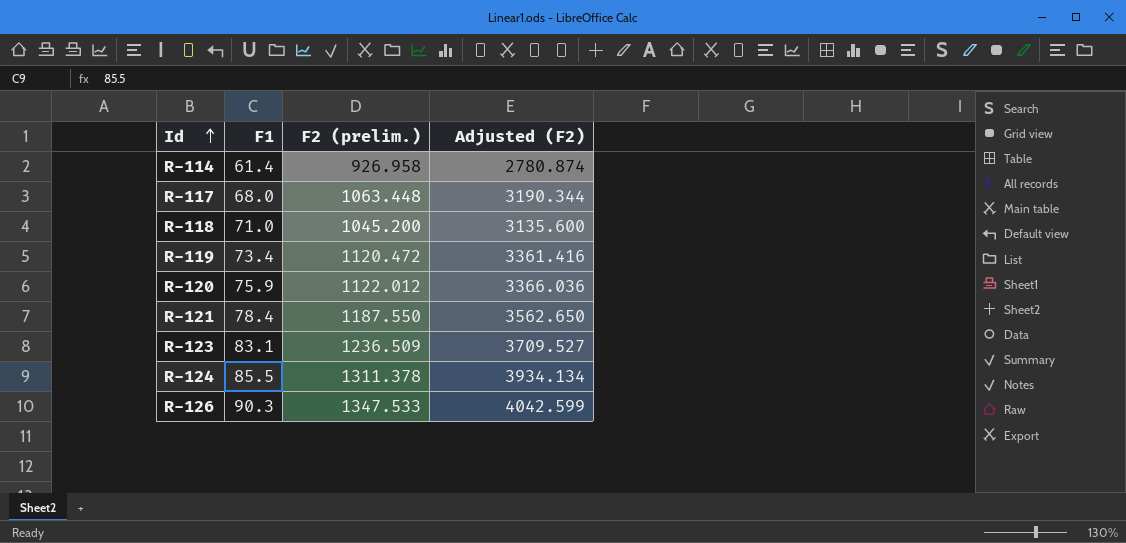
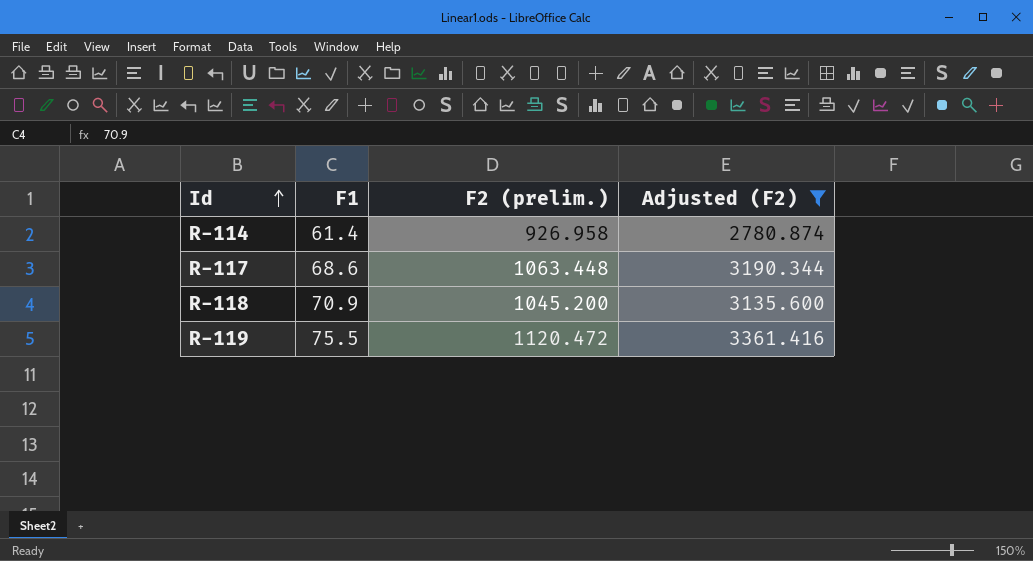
filter: none -> Adjusted (F2) <= 3361.416
R-117 | F1: 68.0 -> 68.6
R-118 | F1: 71.0 -> 70.9
R-119 | F1: 73.4 -> 75.5

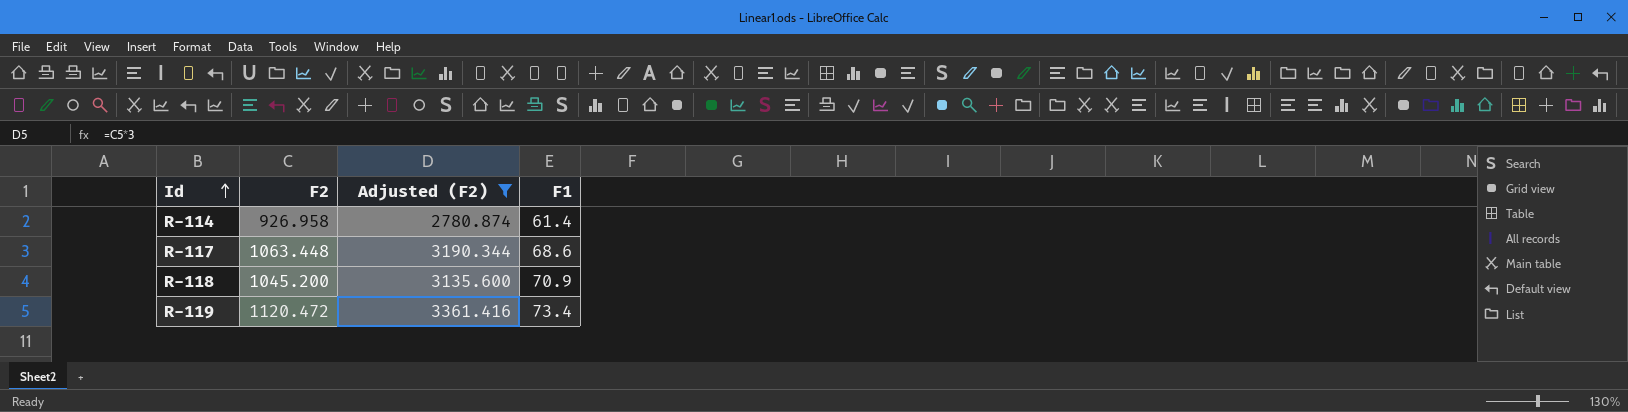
column name: F2 (prelim.) -> F2
column F1 | position: 2 -> 4
R-119 | F1: 75.5 -> 73.4

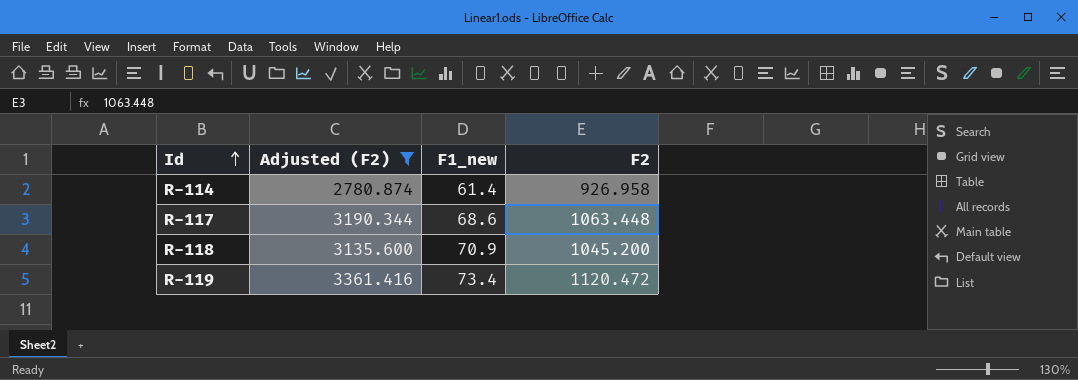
column name: F1 -> F1_new
column F2 | position: 2 -> 4

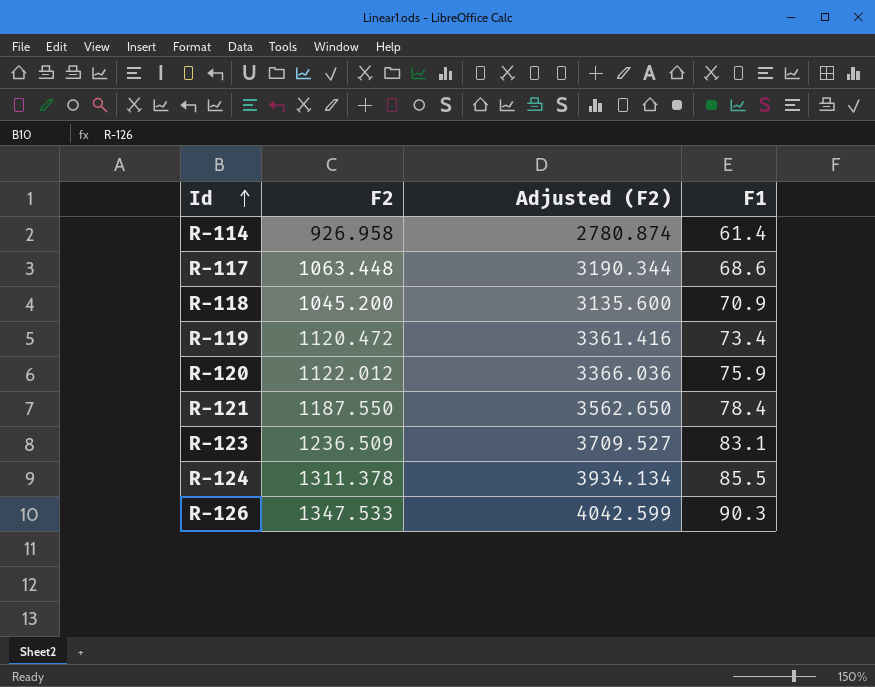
filter: Adjusted (F2) <= 3361.416 -> none
column F2 | position: 4 -> 2
column name: F1_new -> F1

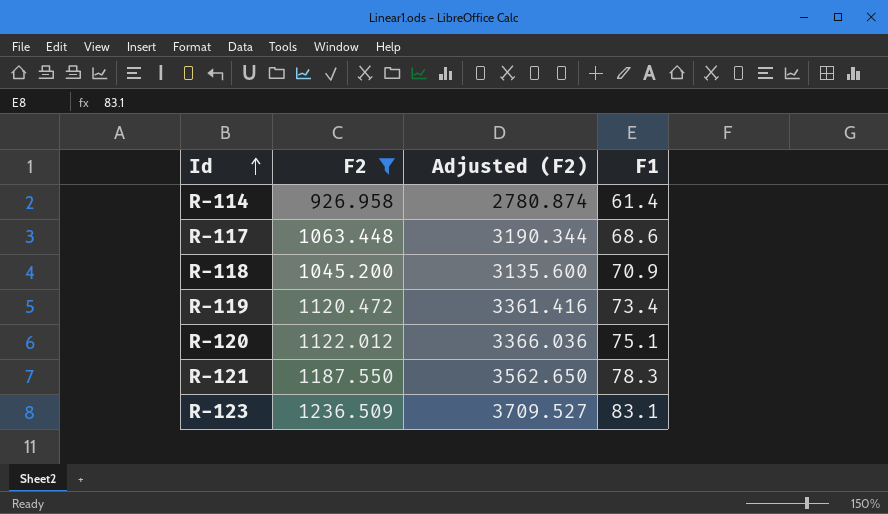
filter: none -> F2 <= 1236.509
R-120 | F1: 75.9 -> 75.1
R-121 | F1: 78.4 -> 78.3

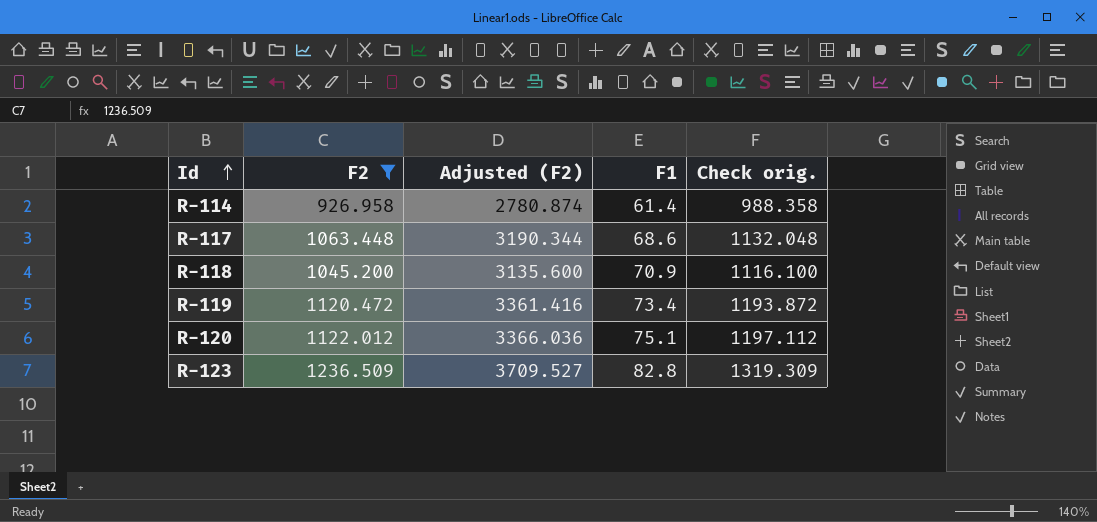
column Check orig. | formula: none -> [F2] + [F1]
row R-121: 1187.550 | 3562.650 | 78.3 -> none
R-123 | F1: 83.1 -> 82.8

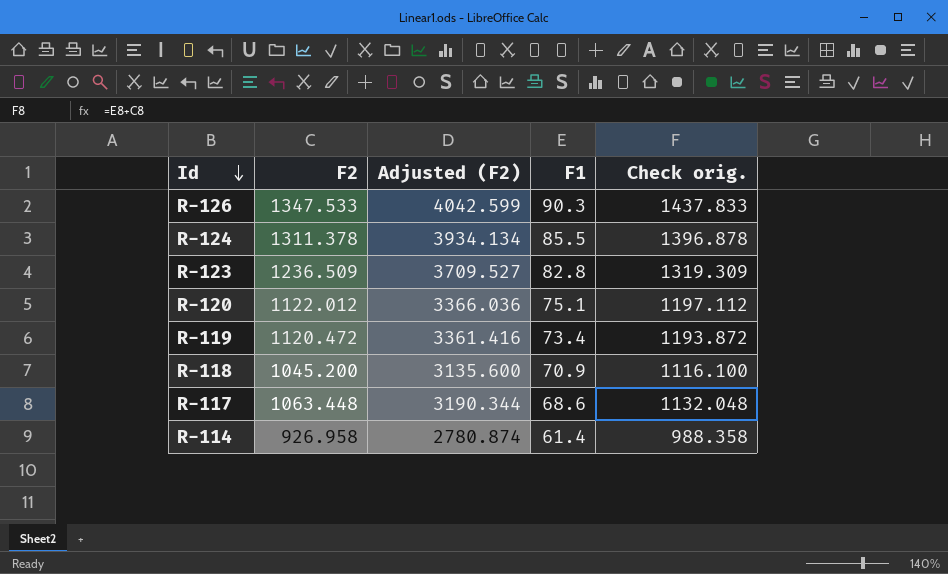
filter: F2 <= 1236.509 -> none
row order: Id ascending -> Id descending

